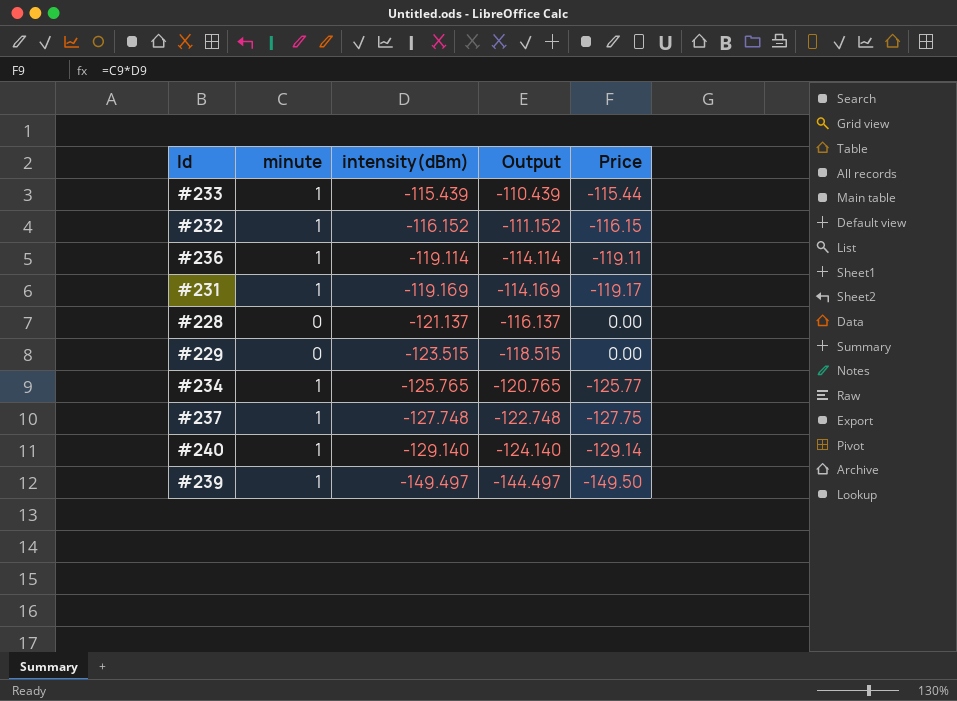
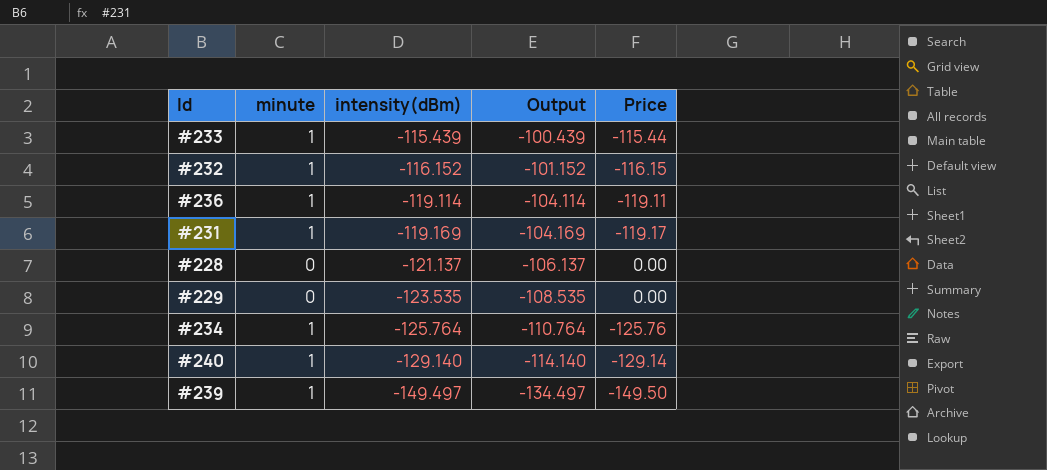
column Output | formula: [intensity(dBm)] + 5 -> [intensity(dBm)] + 15
row #237: 1 | -127.748 | -122.748 | -127.75 -> none
#229 | intensity(dBm): -123.515 -> -123.535
#234 | intensity(dBm): -125.765 -> -125.764
#234 | Price: -125.77 -> -125.76

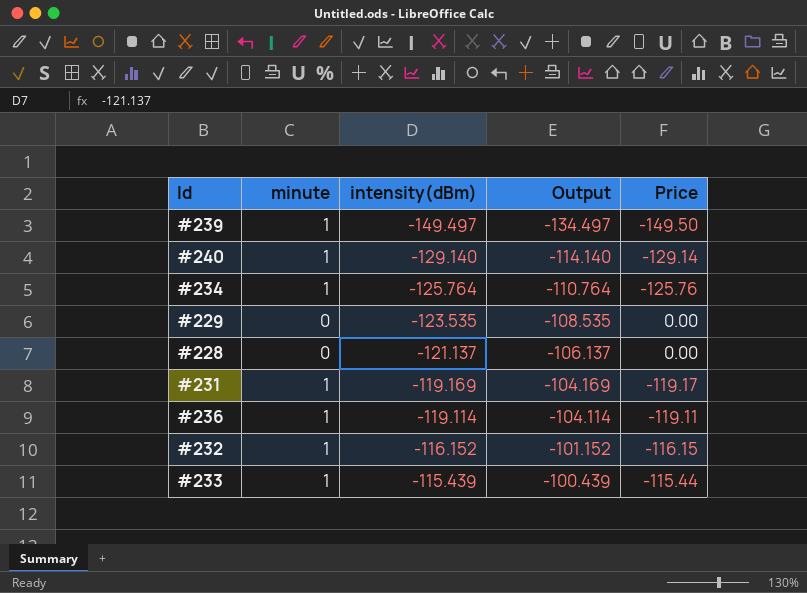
row order: intensity(dBm) descending -> intensity(dBm) ascending

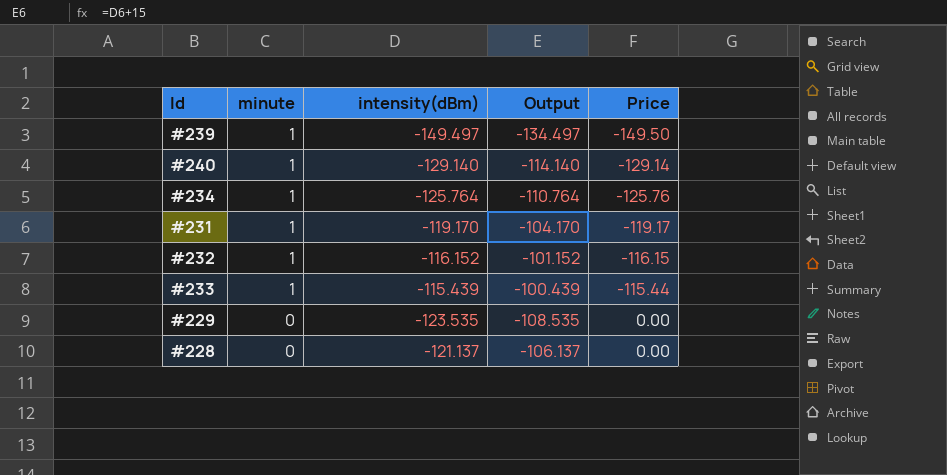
row order: intensity(dBm) ascending -> minute descending
row #236: 1 | -119.114 | -104.114 | -119.11 -> none
#231 | intensity(dBm): -119.169 -> -119.170
#231 | Output: -104.169 -> -104.170

